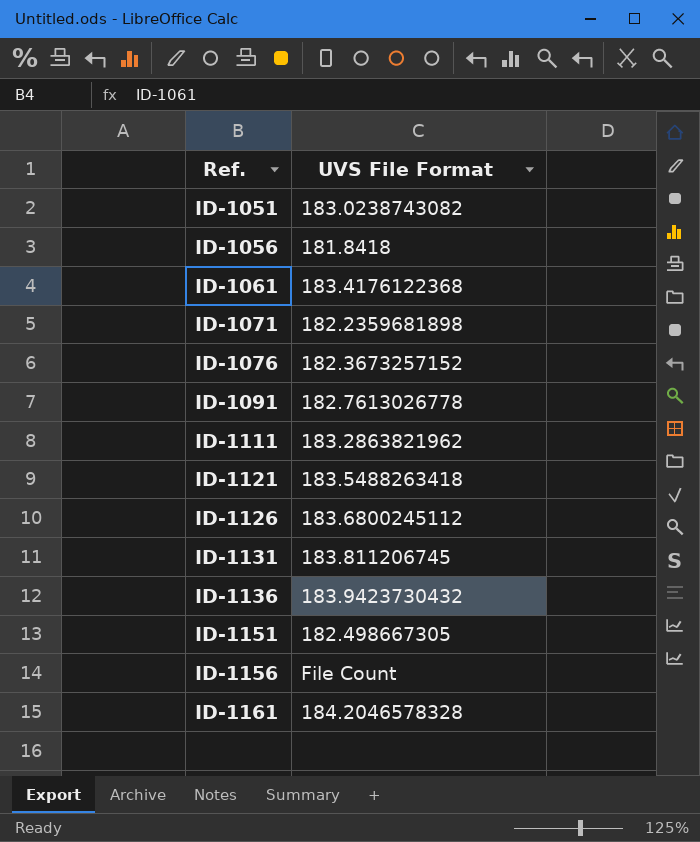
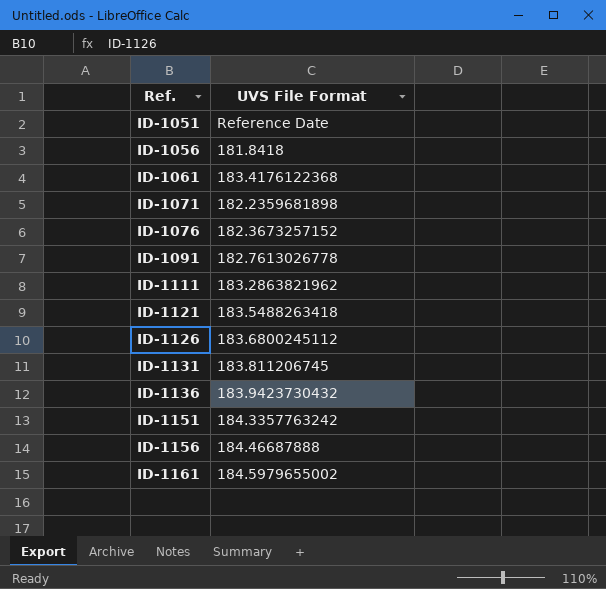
ID-1051 | UVS File Format: 183.0238743082 -> Reference Date
ID-1151 | UVS File Format: 182.498667305 -> 184.3357763242
ID-1156 | UVS File Format: File Count -> 184.46687888
ID-1161 | UVS File Format: 184.2046578328 -> 184.5979655002

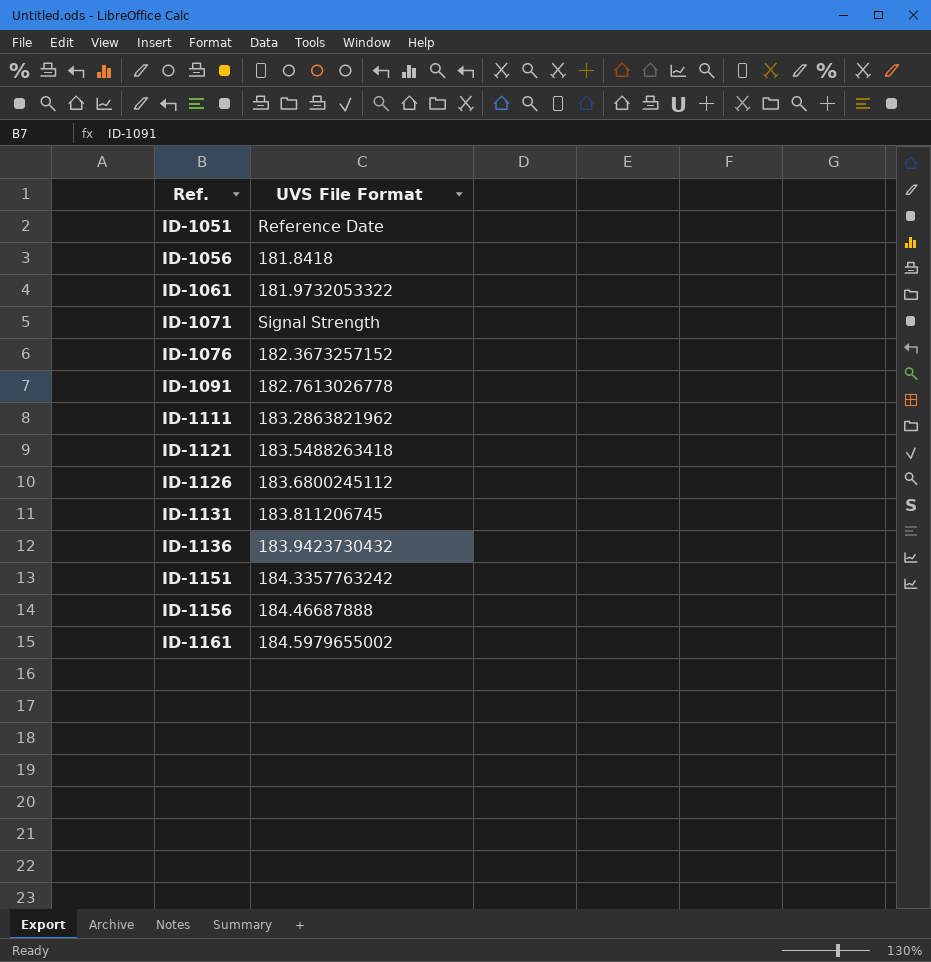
ID-1061 | UVS File Format: 183.4176122368 -> 181.9732053322
ID-1071 | UVS File Format: 182.2359681898 -> Signal Strength

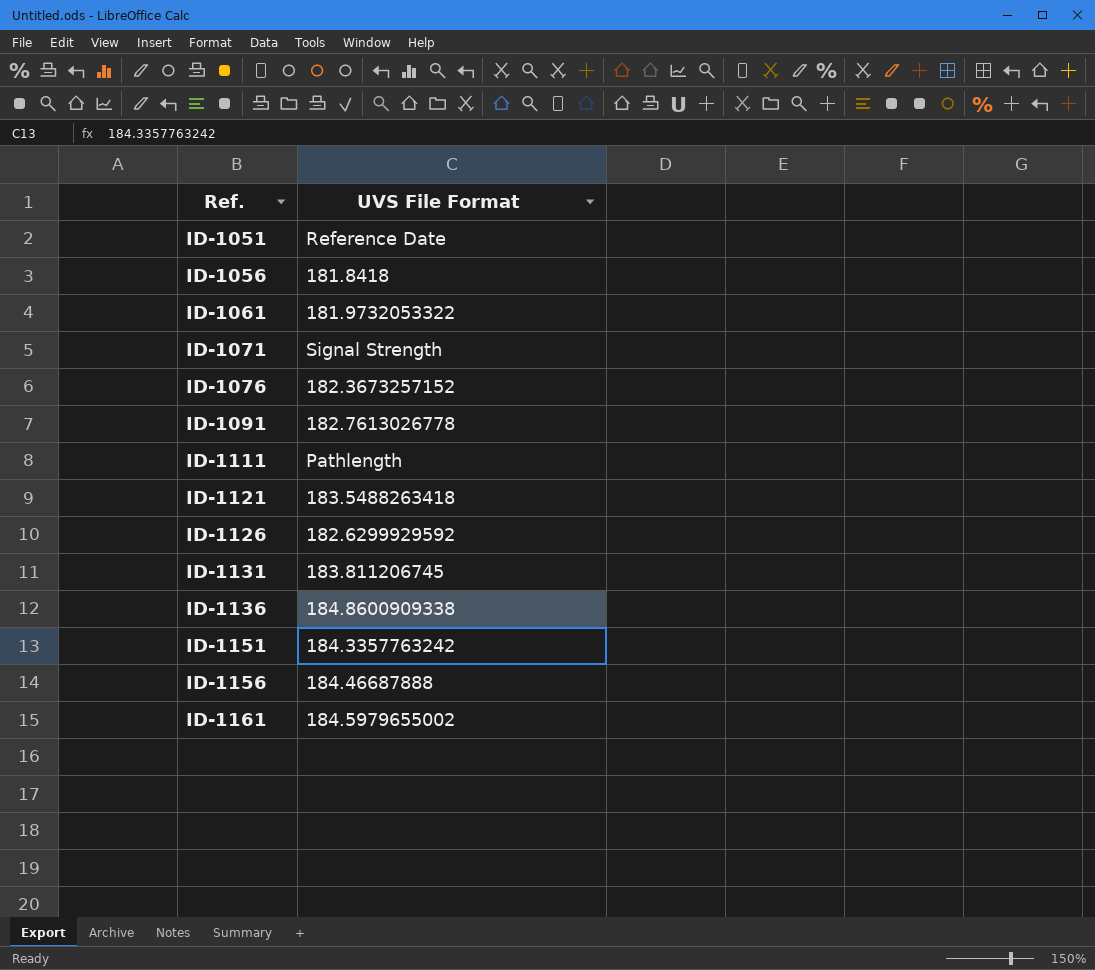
ID-1111 | UVS File Format: 183.2863821962 -> Pathlength
ID-1126 | UVS File Format: 183.6800245112 -> 182.6299929592
ID-1136 | UVS File Format: 183.9423730432 -> 184.8600909338

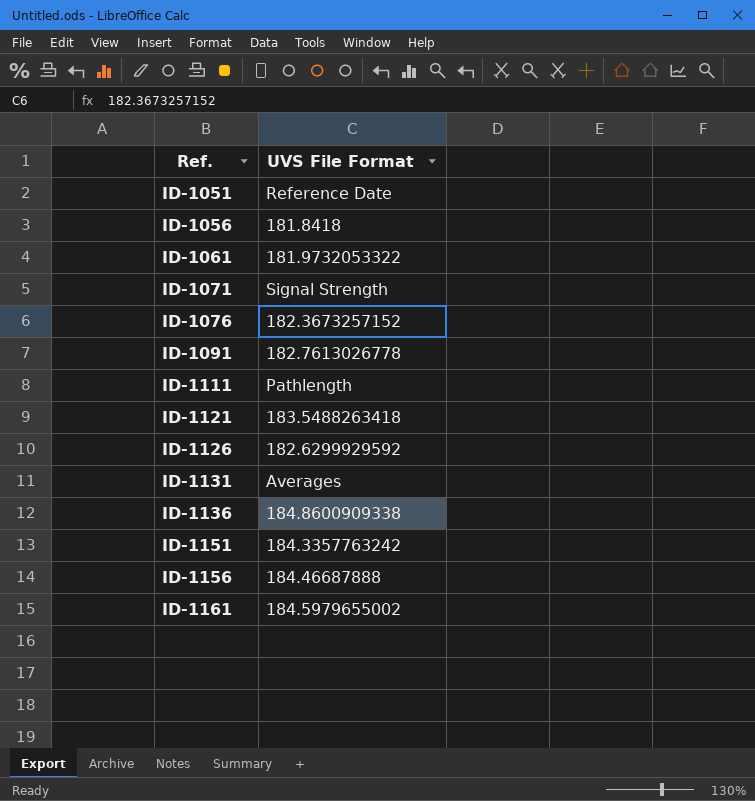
ID-1131 | UVS File Format: 183.811206745 -> Averages

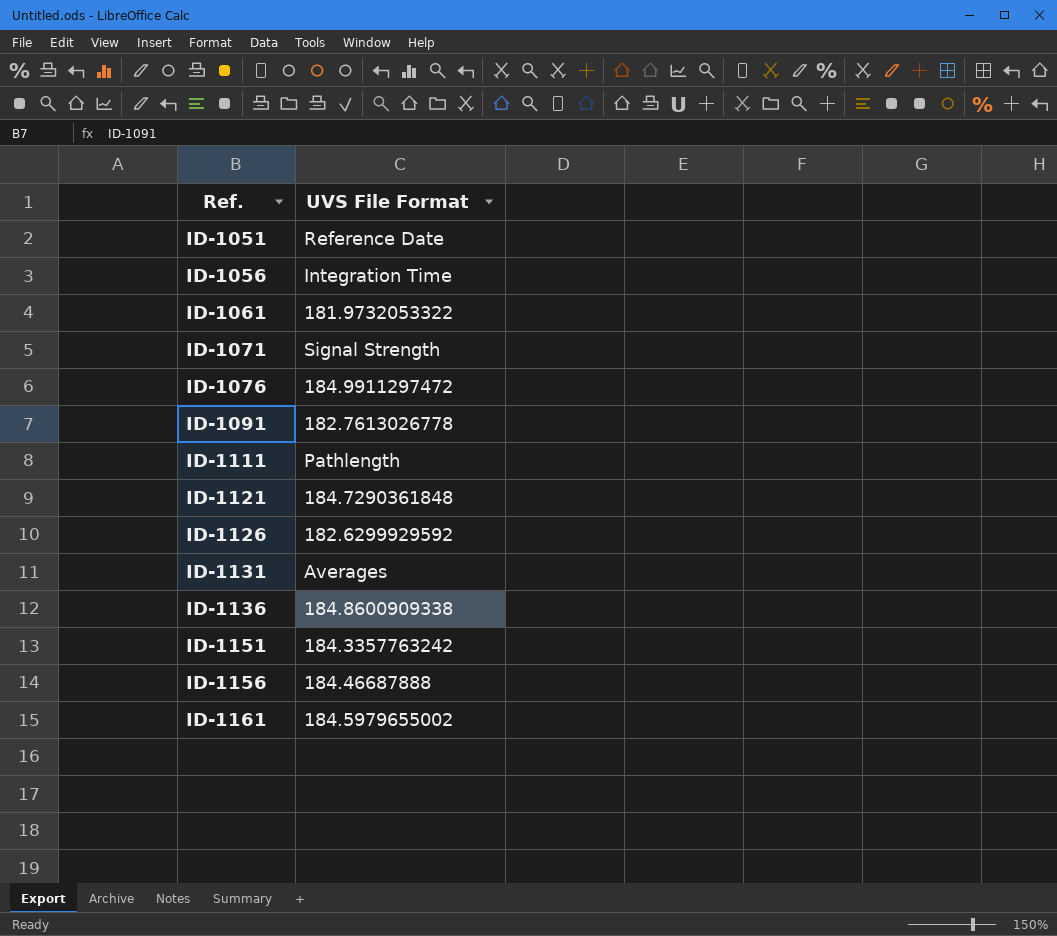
ID-1056 | UVS File Format: 181.8418 -> Integration Time
ID-1076 | UVS File Format: 182.3673257152 -> 184.9911297472
ID-1121 | UVS File Format: 183.5488263418 -> 184.7290361848

